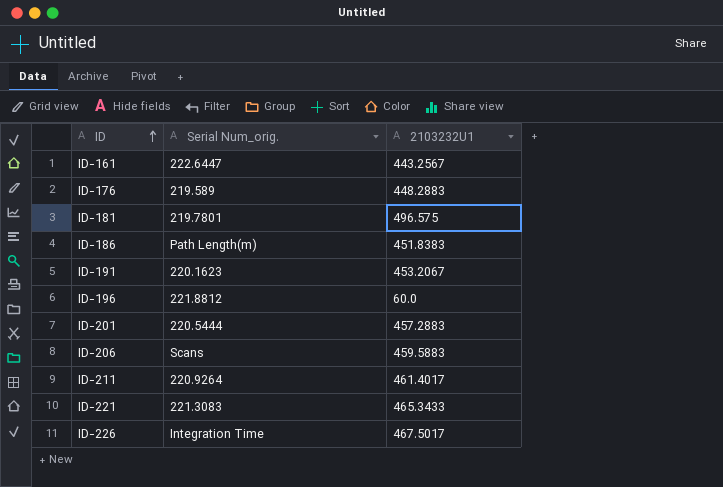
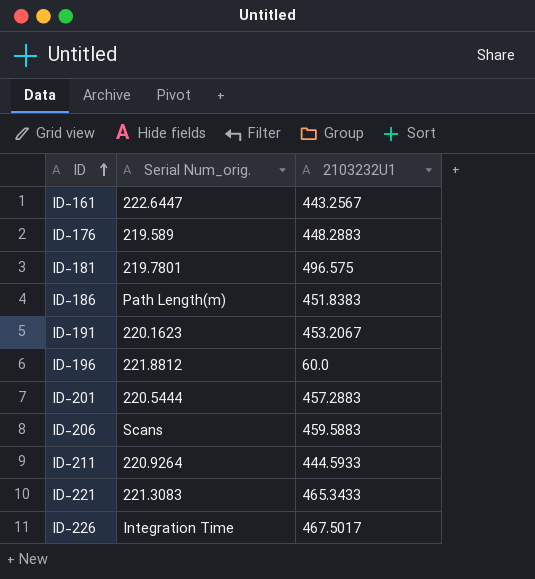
ID-211 | 2103232U1: 461.4017 -> 444.5933

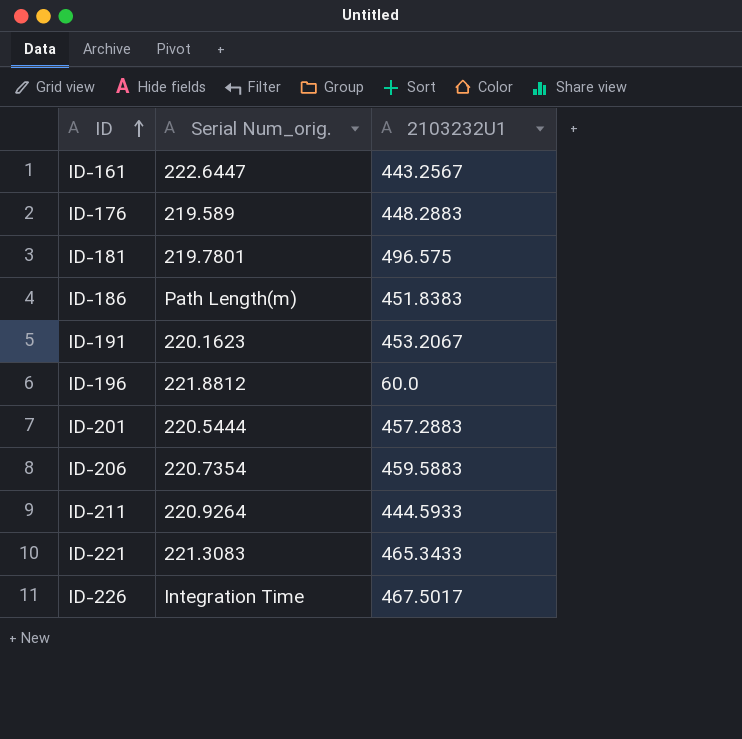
ID-206 | Serial Num_orig.: Scans -> 220.7354

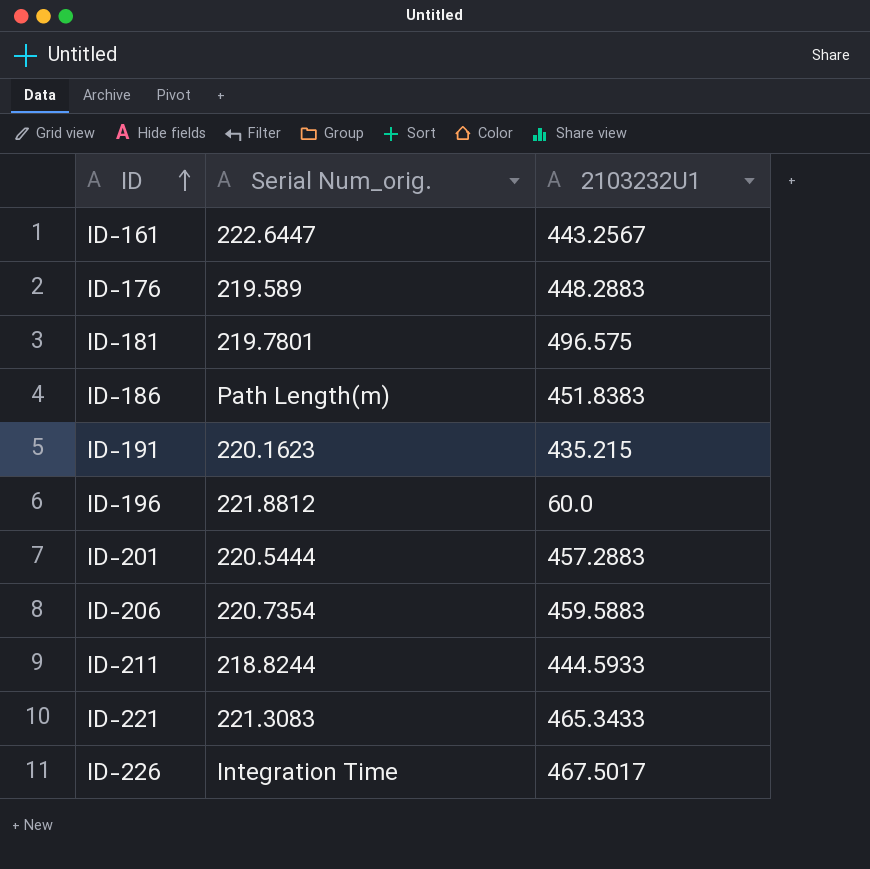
ID-191 | 2103232U1: 453.2067 -> 435.215
ID-211 | Serial Num_orig.: 220.9264 -> 218.8244

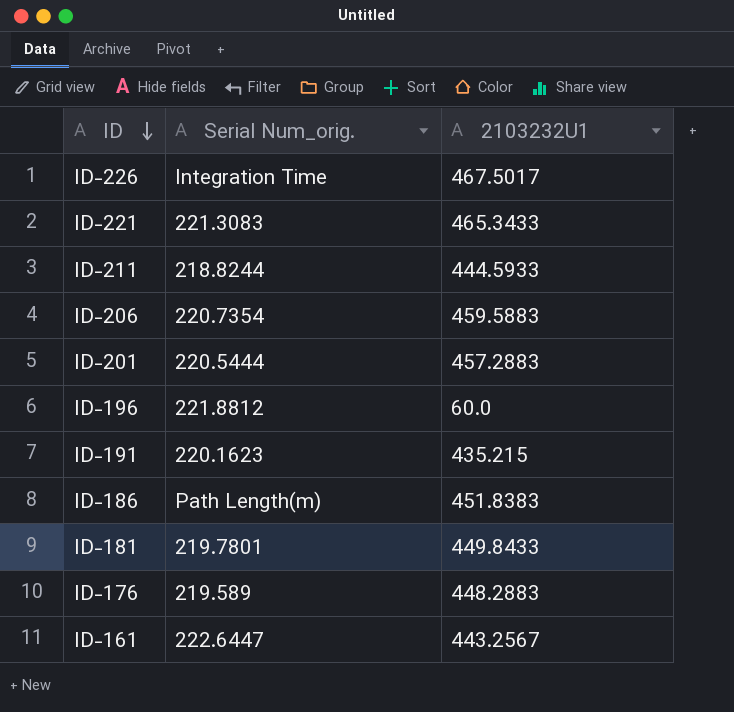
row order: ID ascending -> ID descending
ID-181 | 2103232U1: 496.575 -> 449.8433

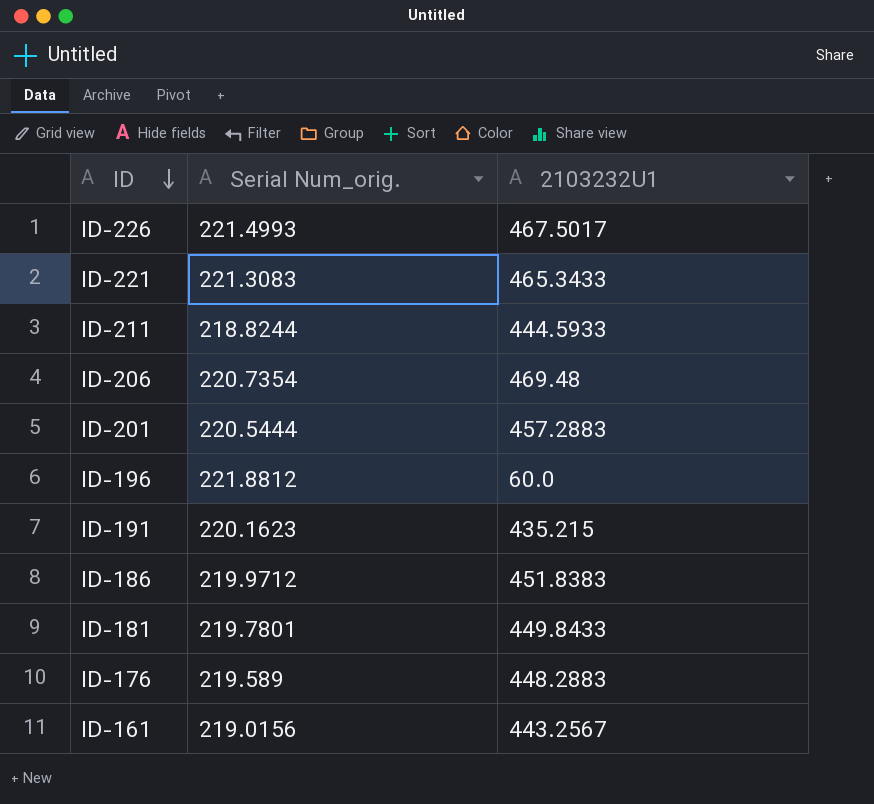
ID-226 | Serial Num_orig.: Integration Time -> 221.4993
ID-206 | 2103232U1: 459.5883 -> 469.48
ID-186 | Serial Num_orig.: Path Length(m) -> 219.9712
ID-161 | Serial Num_orig.: 222.6447 -> 219.0156

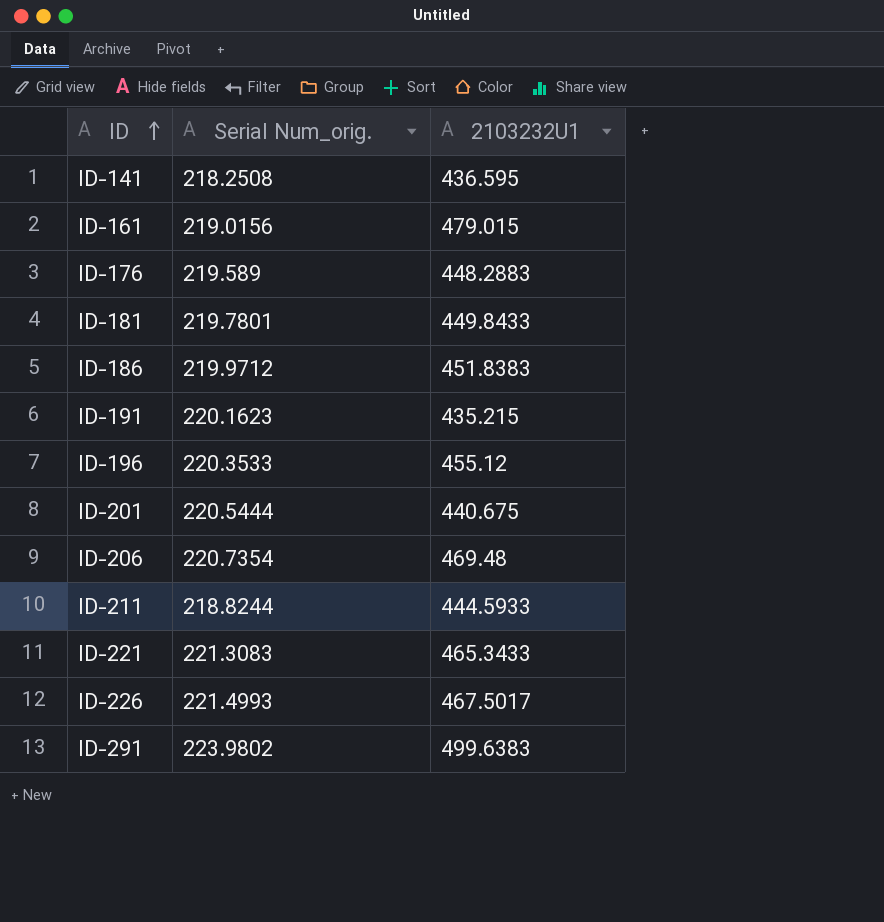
row order: ID descending -> ID ascending
row ID-141: none -> 218.2508 | 436.595
ID-161 | 2103232U1: 443.2567 -> 479.015
ID-196 | Serial Num_orig.: 221.8812 -> 220.3533
ID-196 | 2103232U1: 60.0 -> 455.12
ID-201 | 2103232U1: 457.2883 -> 440.675
row ID-291: none -> 223.9802 | 499.6383

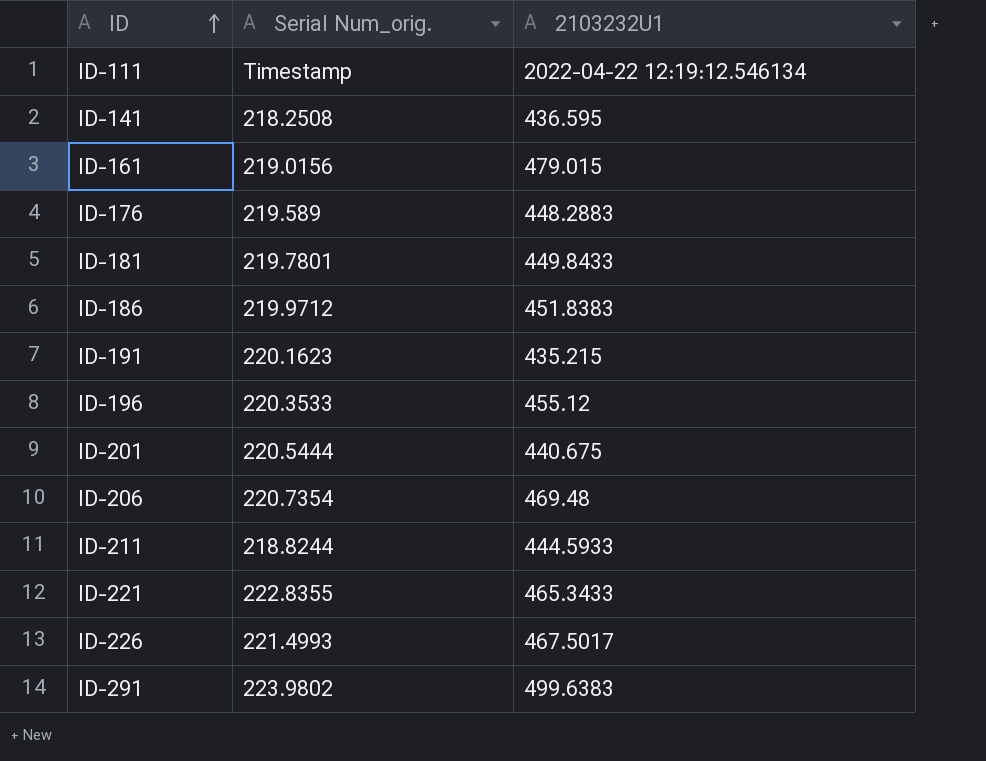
row ID-111: none -> Timestamp | 2022-04-22 12:19:12.546134
ID-221 | Serial Num_orig.: 221.3083 -> 222.8355

